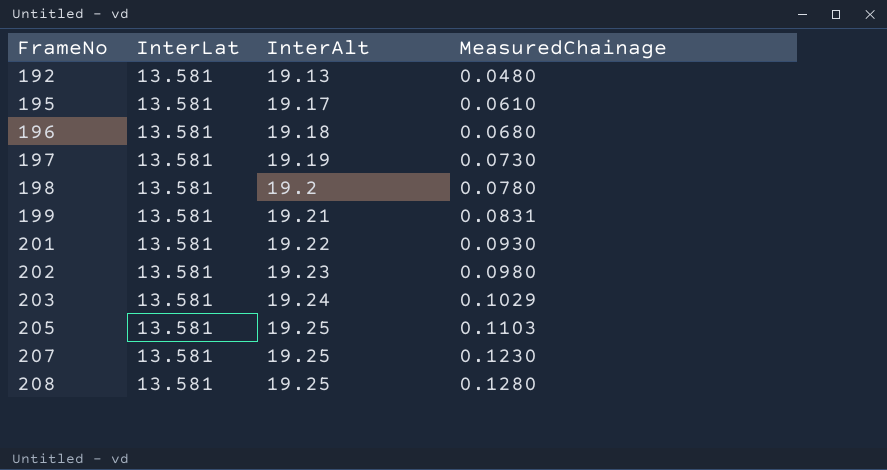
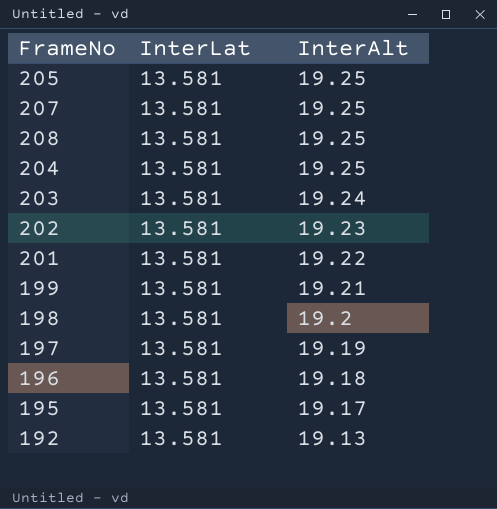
row order: FrameNo ascending -> InterAlt descending
column MeasuredChainage | position: 4 -> none
row 204: none -> 13.581 | 19.25

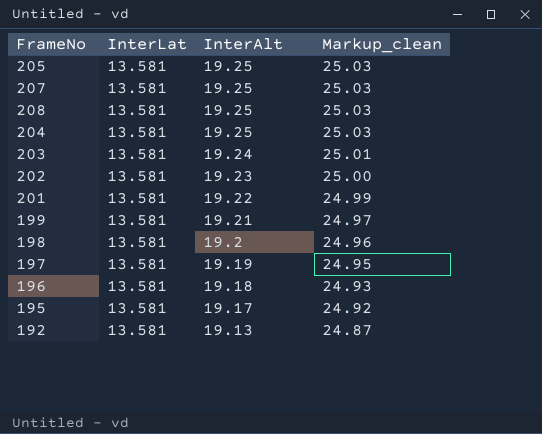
column Markup_clean | formula: none -> [InterAlt] * 1.3

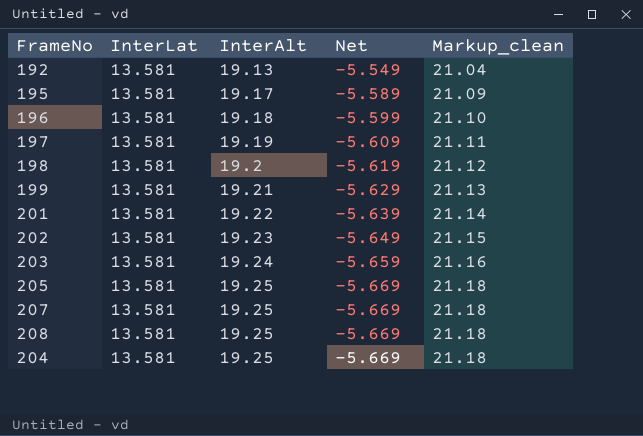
row order: InterAlt descending -> InterAlt ascending
column Net | formula: none -> [InterLat] - [InterAlt]
column Markup_clean | formula: [InterAlt] * 1.3 -> [InterAlt] * 1.1

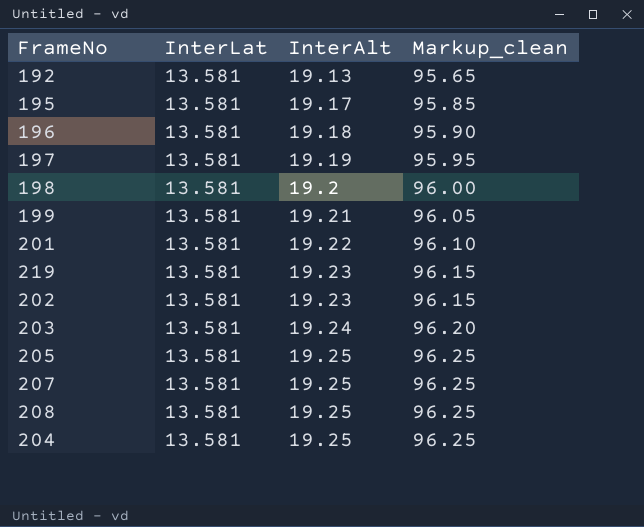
column Net | formula: [InterLat] - [InterAlt] -> none
column Markup_clean | formula: [InterAlt] * 1.1 -> [InterAlt] * 5
row 219: none -> 13.581 | 19.23 | 96.15

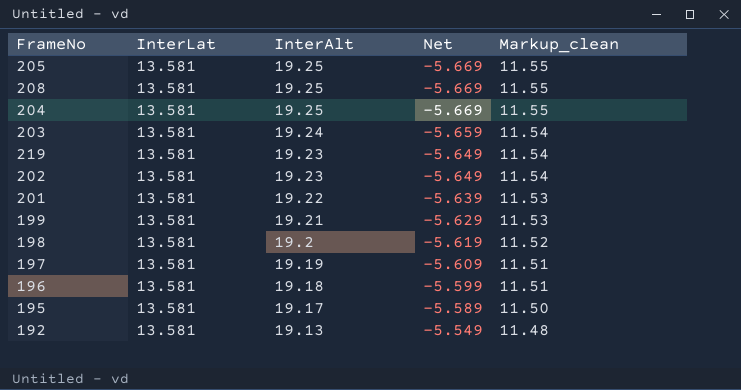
row order: InterAlt ascending -> InterAlt descending
column Net | formula: none -> [InterLat] - [InterAlt]
column Markup_clean | formula: [InterAlt] * 5 -> [InterAlt] * 0.6
row 207: 13.581 | 19.25 | 96.25 -> none

